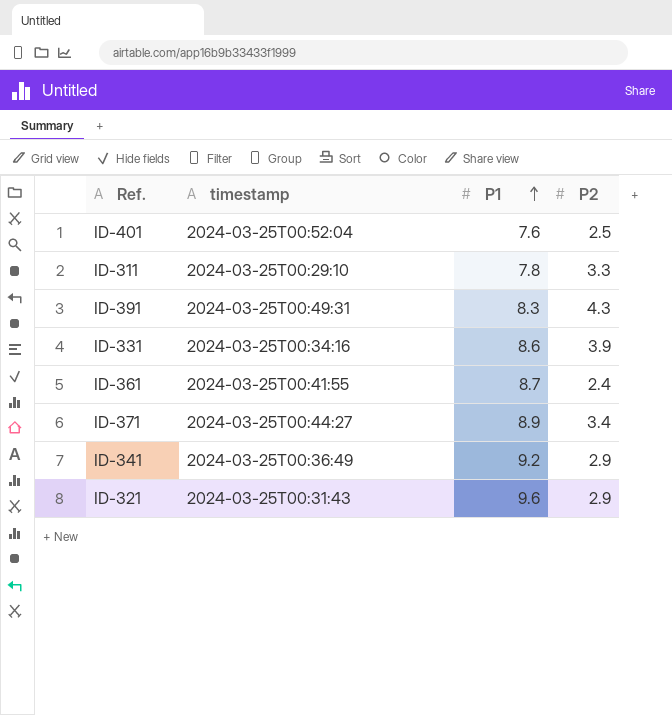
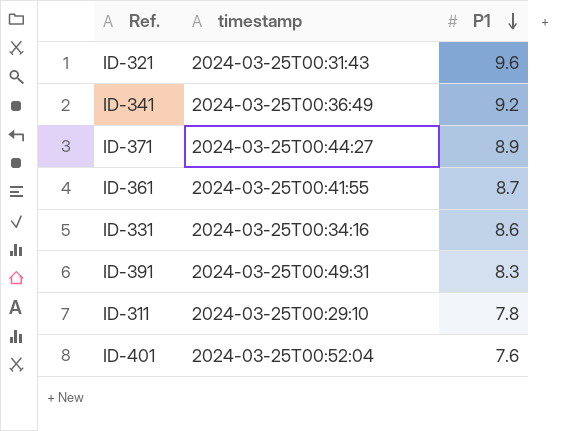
row order: P1 ascending -> P1 descending
column P2 | position: 4 -> none

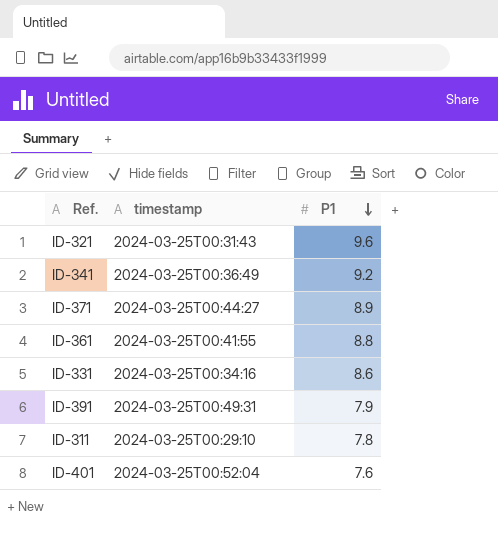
ID-361 | P1: 8.7 -> 8.8
ID-391 | P1: 8.3 -> 7.9

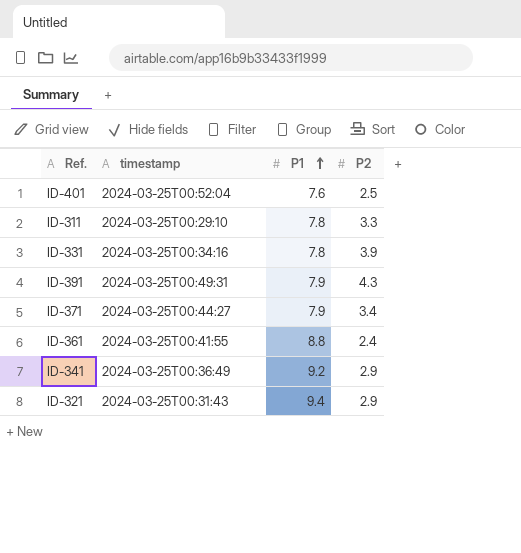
row order: P1 descending -> P1 ascending
column P2 | position: none -> 4
ID-331 | P1: 8.6 -> 7.8
ID-371 | P1: 8.9 -> 7.9
ID-321 | P1: 9.6 -> 9.4

